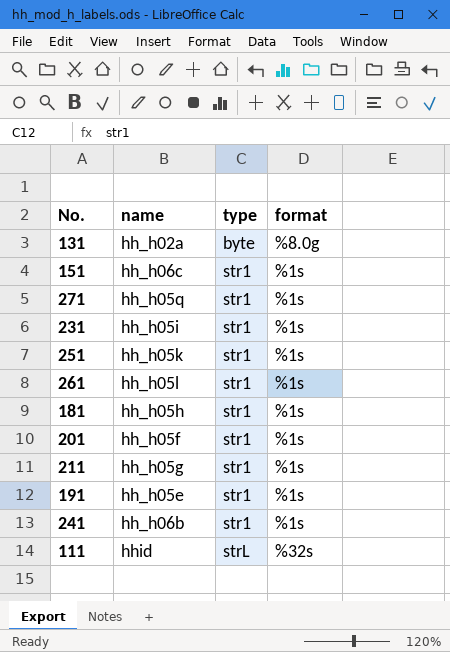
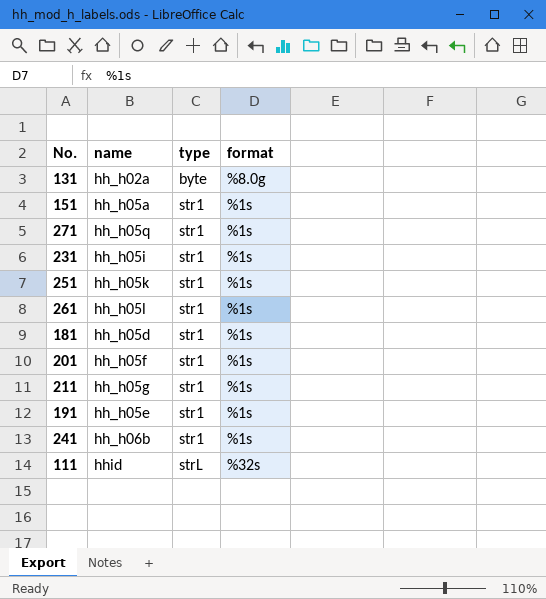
151 | name: hh_h06c -> hh_h05a
181 | name: hh_h05h -> hh_h05d

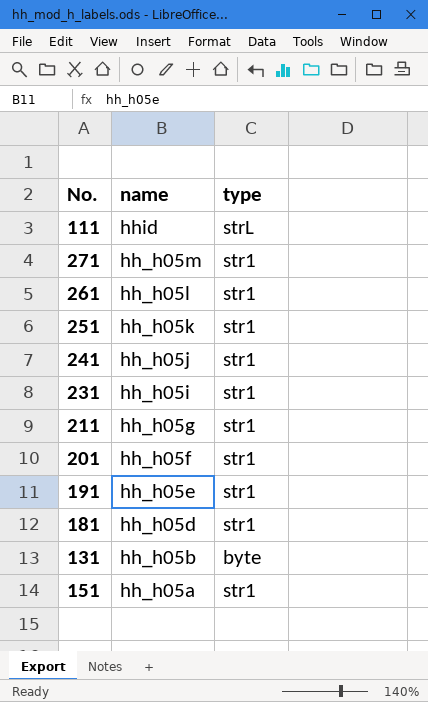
row order: type ascending -> name descending
column format | position: 4 -> none
271 | name: hh_h05q -> hh_h05m
241 | name: hh_h06b -> hh_h05j
131 | name: hh_h02a -> hh_h05b

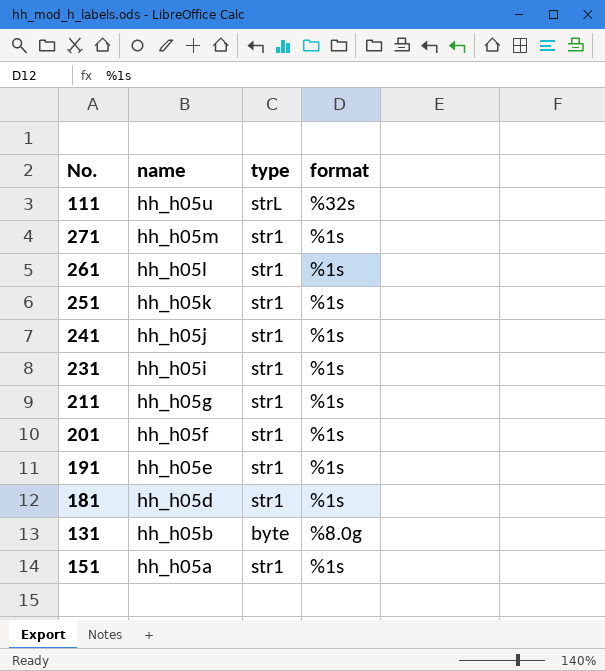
column format | position: none -> 4
111 | name: hhid -> hh_h05u

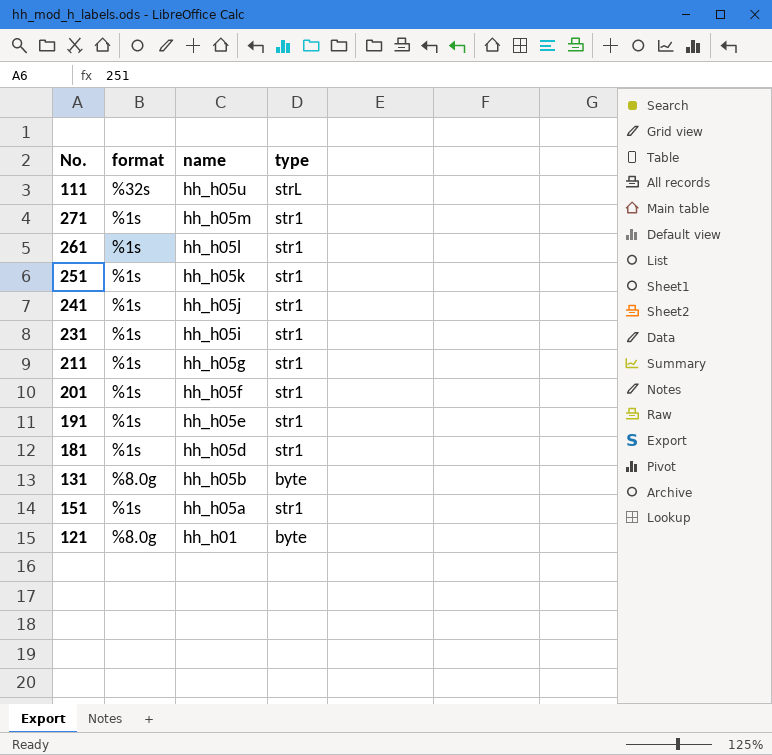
column format | position: 4 -> 2
row 121: none -> %8.0g | hh_h01 | byte

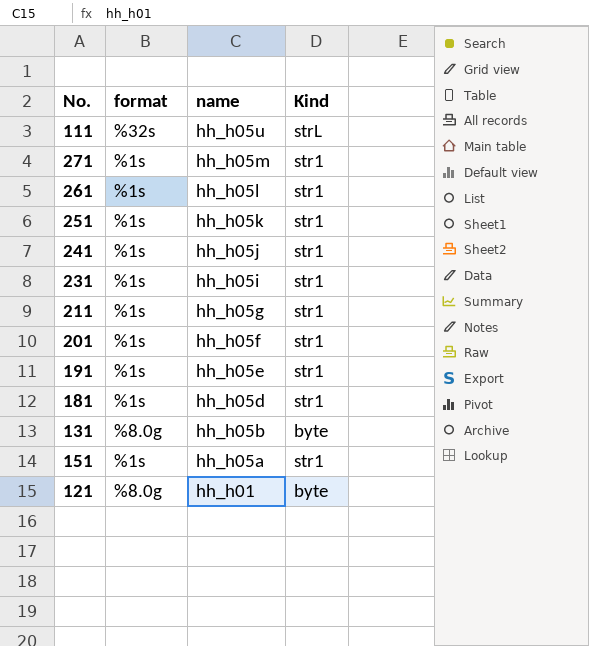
column name: type -> Kind

